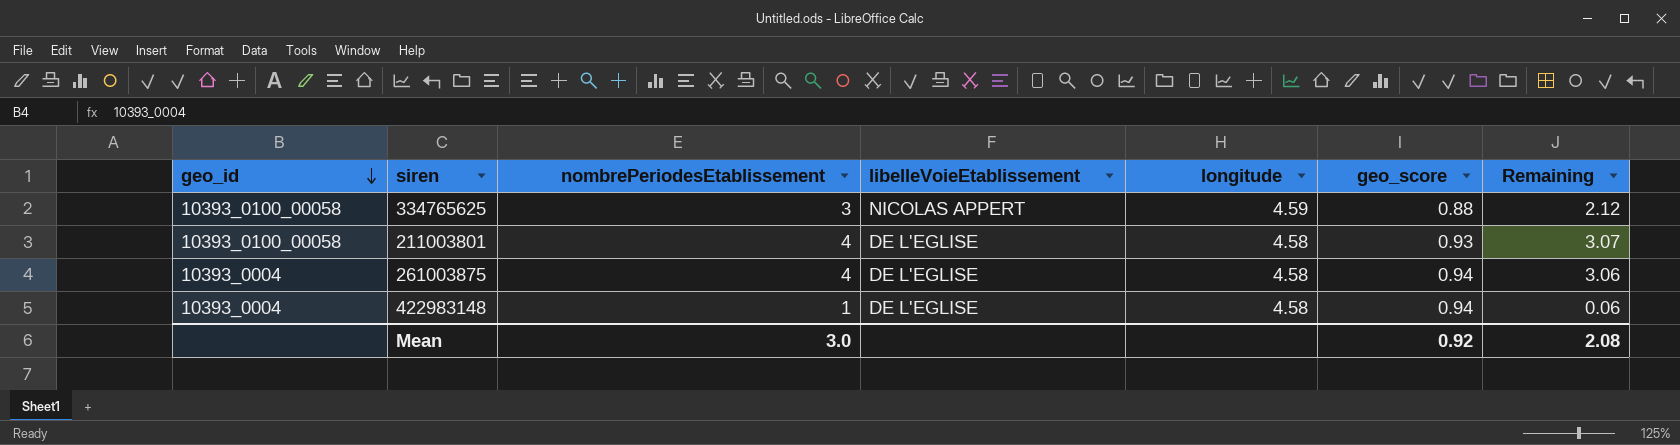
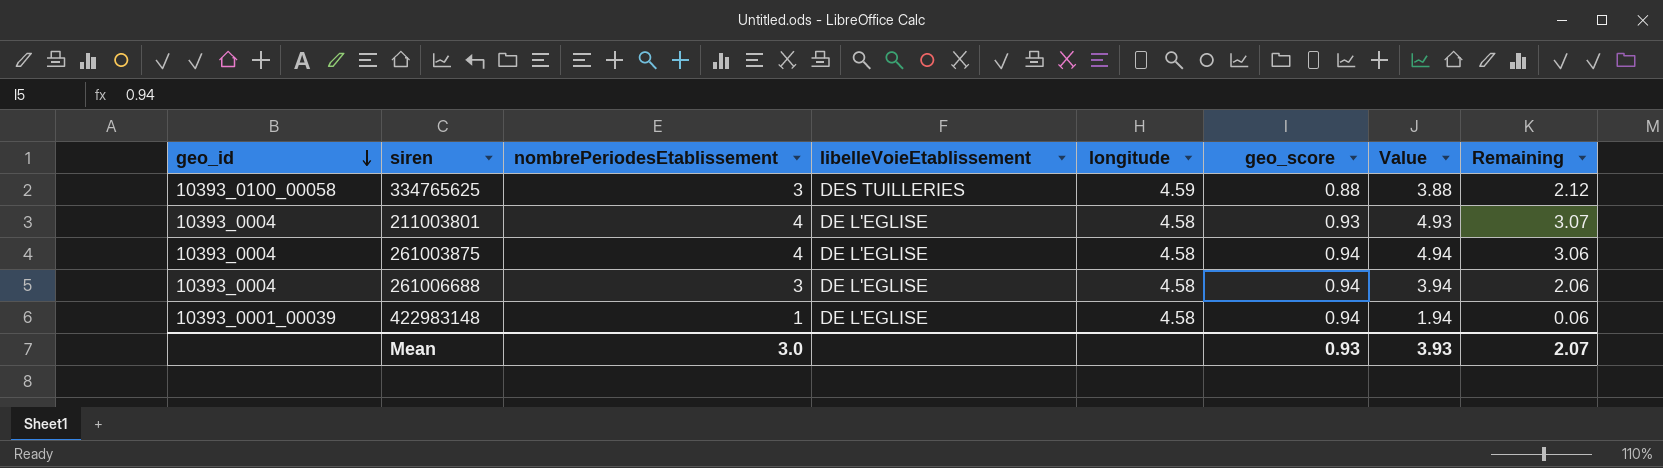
column Value | formula: none -> [nombrePeriodesEtablissement] + [geo_score]
334765625 | libelleVoieEtablissement: NICOLAS APPERT -> DES TUILLERIES
211003801 | geo_id: 10393_0100_00058 -> 10393_0004
row 261006688: none -> 10393_0004 | 3 | DE L'EGLISE | 4.58 | 0.94 | 3.94 | 2.06
422983148 | geo_id: 10393_0004 -> 10393_0001_00039
Mean | geo_score: 0.92 -> 0.93
Mean | Remaining: 2.08 -> 2.07

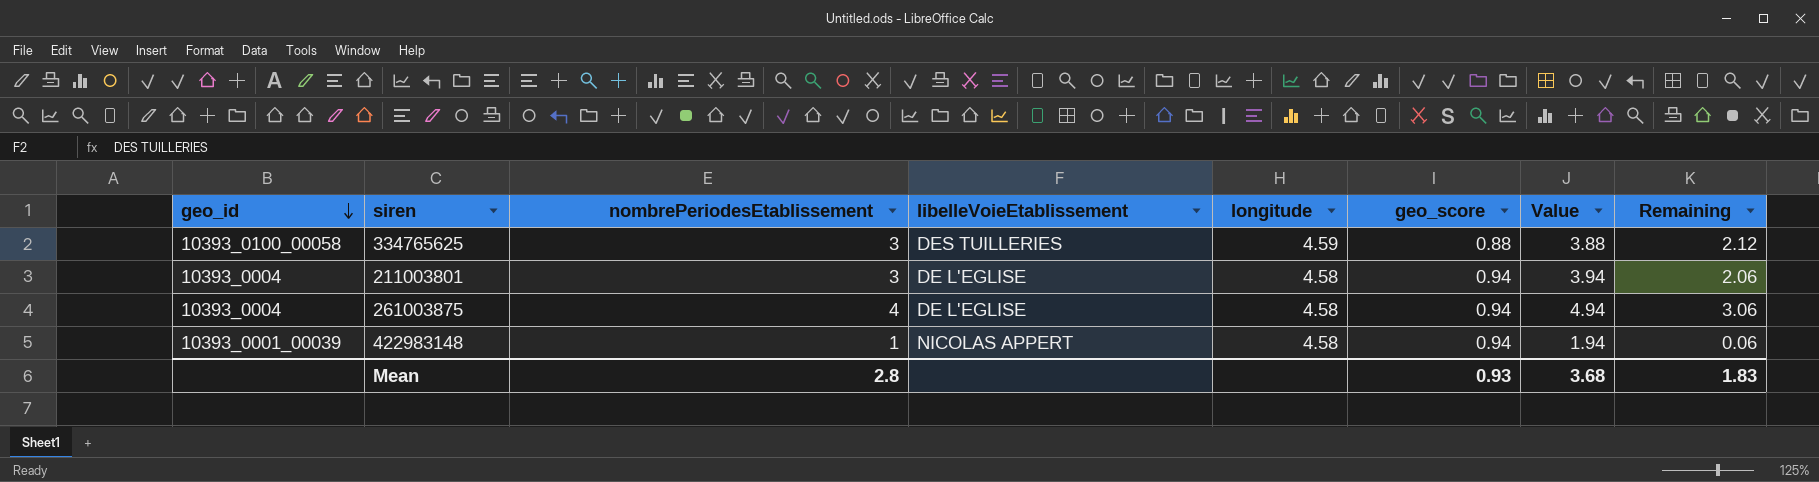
row 261006688: 10393_0004 | 3 | DE L'EGLISE | 4.58 | 0.94 | 3.94 | 2.06 -> none
211003801 | nombrePeriodesEtablissement: 4 -> 3
211003801 | geo_score: 0.93 -> 0.94
211003801 | Value: 4.93 -> 3.94
211003801 | Remaining: 3.07 -> 2.06
422983148 | libelleVoieEtablissement: DE L'EGLISE -> NICOLAS APPERT
Mean | nombrePeriodesEtablissement: 3.0 -> 2.8
Mean | Value: 3.93 -> 3.68
Mean | Remaining: 2.07 -> 1.83

